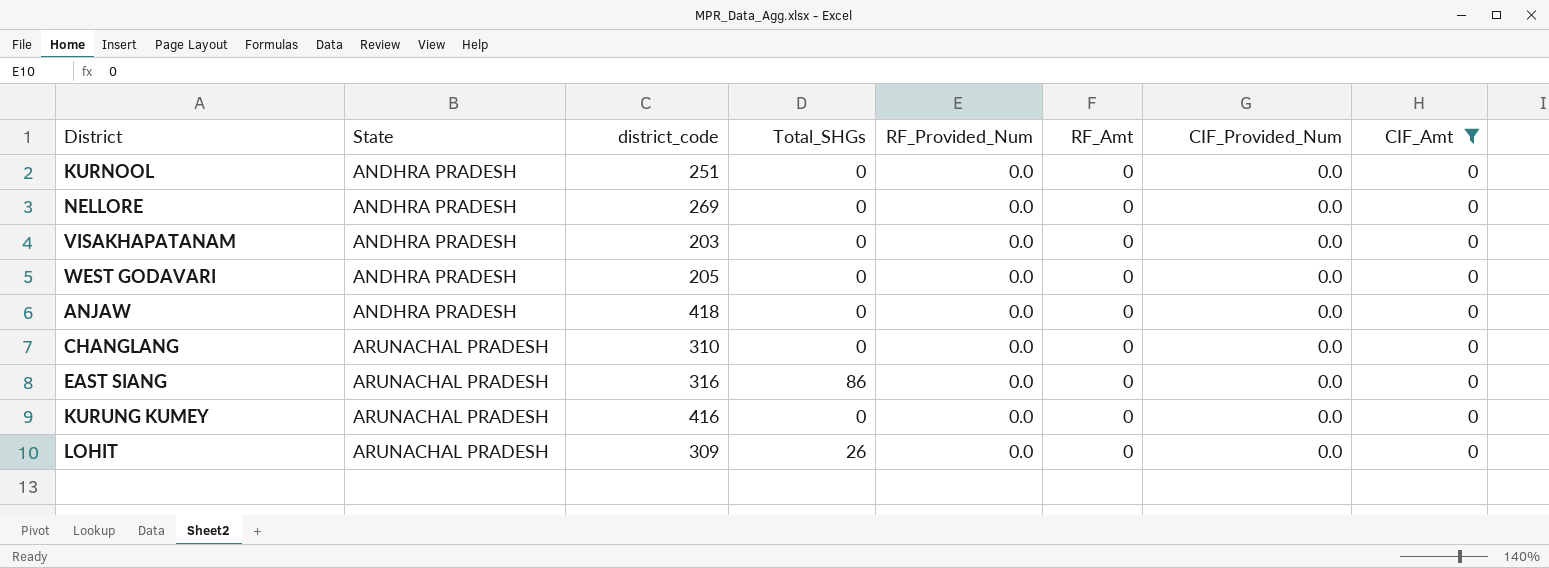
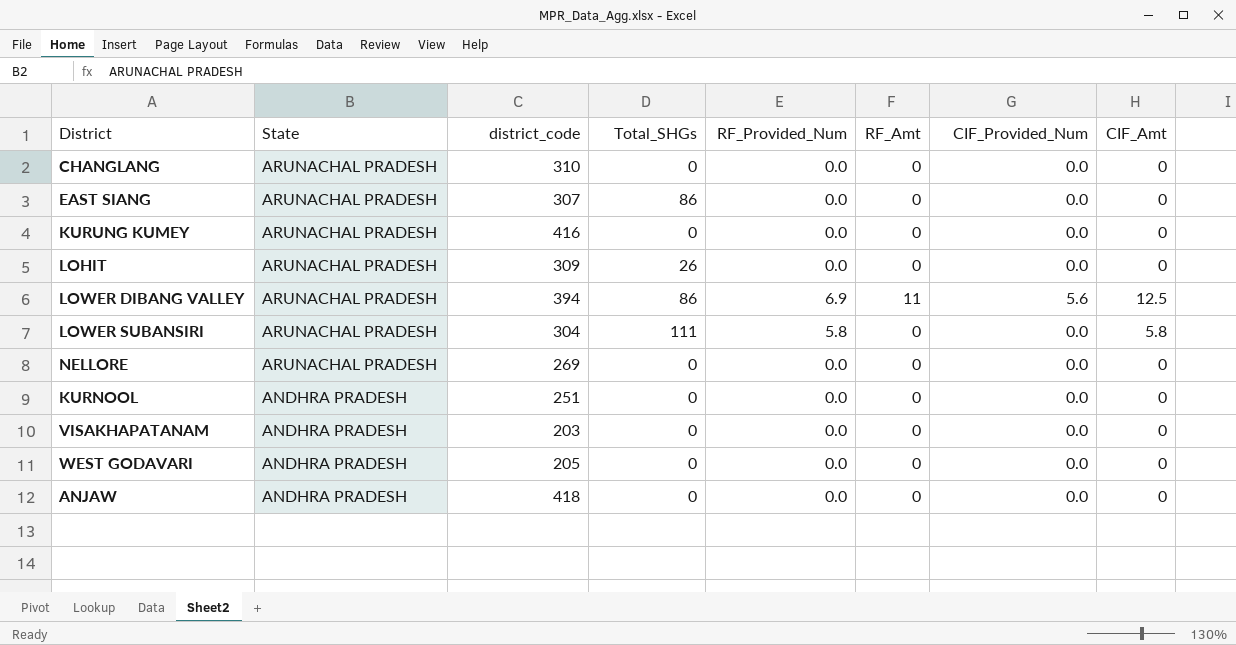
filter: CIF_Amt = 0 -> none
row order: State ascending -> State descending
EAST SIANG | district_code: 316 -> 307
NELLORE | State: ANDHRA PRADESH -> ARUNACHAL PRADESH

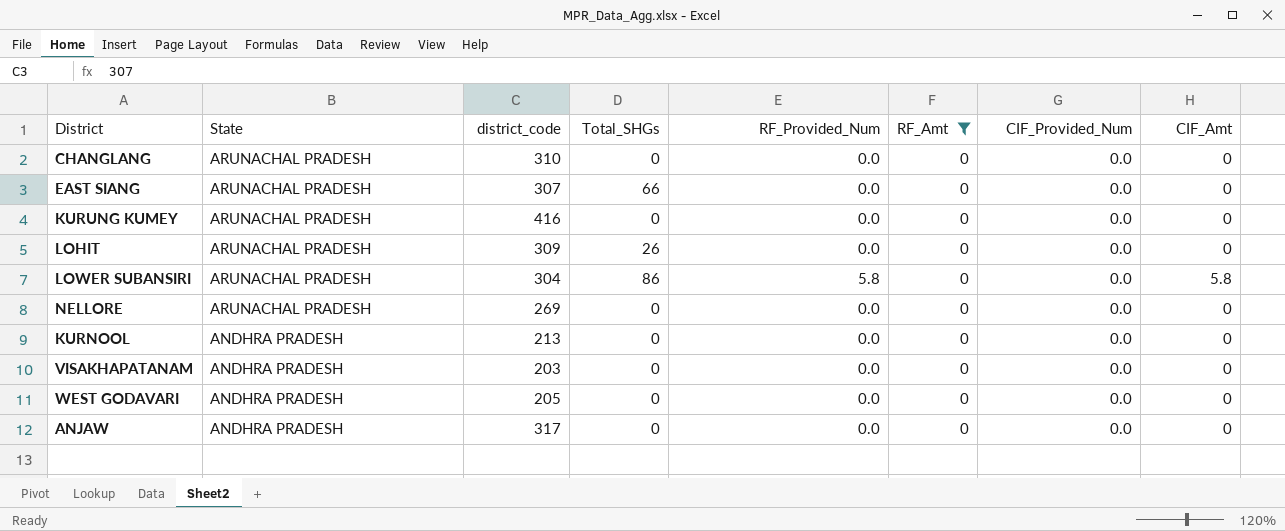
filter: none -> RF_Amt = 0
EAST SIANG | Total_SHGs: 86 -> 66
LOWER SUBANSIRI | Total_SHGs: 111 -> 86
KURNOOL | district_code: 251 -> 213
ANJAW | district_code: 418 -> 317

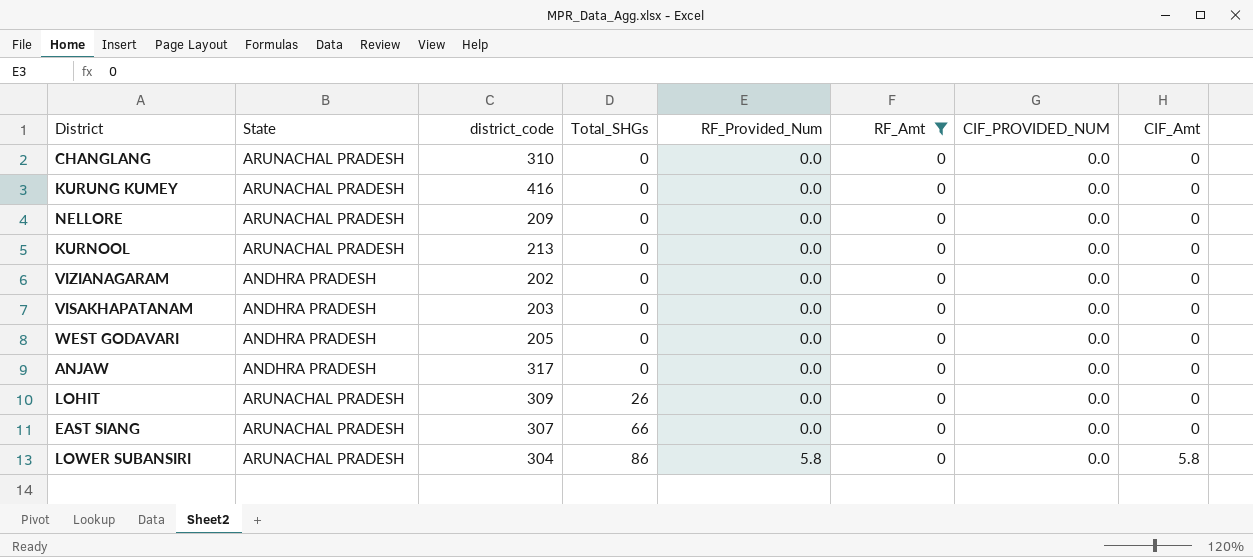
row order: State descending -> Total_SHGs ascending
column name: CIF_Provided_Num -> CIF_PROVIDED_NUM
NELLORE | district_code: 269 -> 209
KURNOOL | State: ANDHRA PRADESH -> ARUNACHAL PRADESH
row VIZIANAGARAM: none -> ANDHRA PRADESH | 202 | 0 | 0.0 | 0 | 0.0 | 0

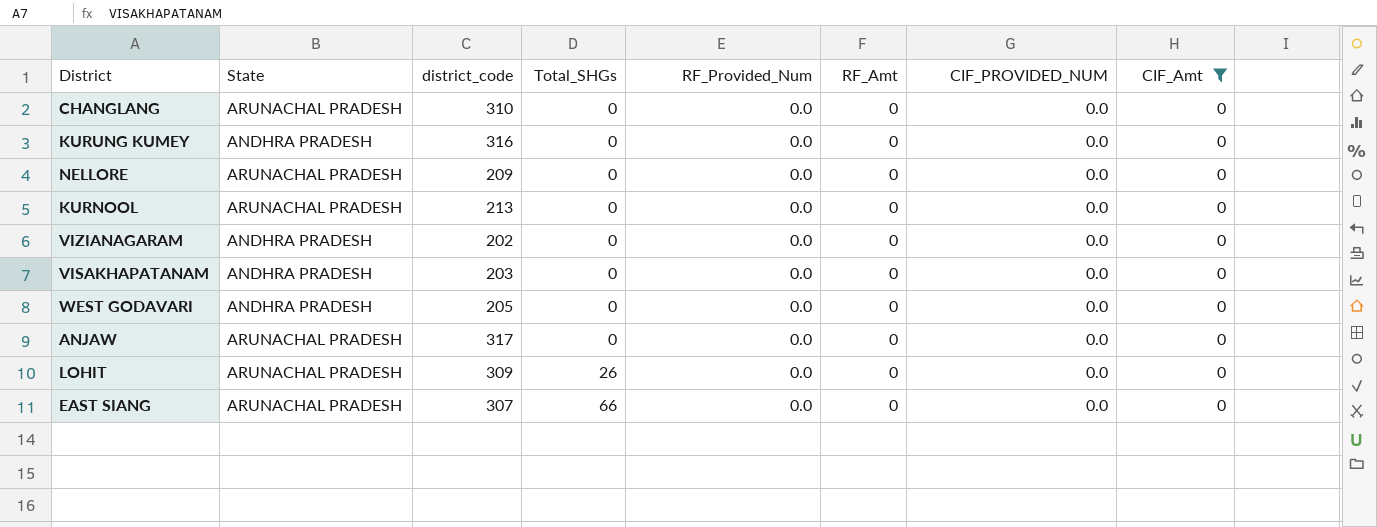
filter: RF_Amt = 0 -> CIF_Amt = 0
KURUNG KUMEY | State: ARUNACHAL PRADESH -> ANDHRA PRADESH
KURUNG KUMEY | district_code: 416 -> 316
ANJAW | State: ANDHRA PRADESH -> ARUNACHAL PRADESH

